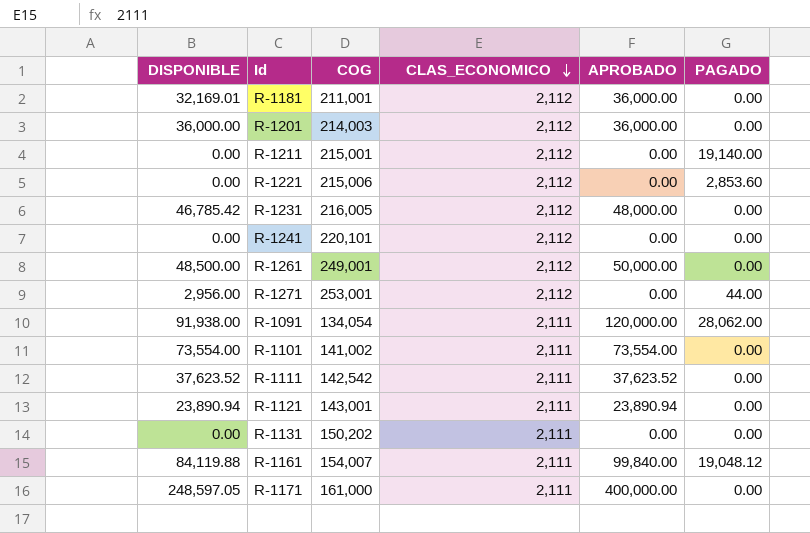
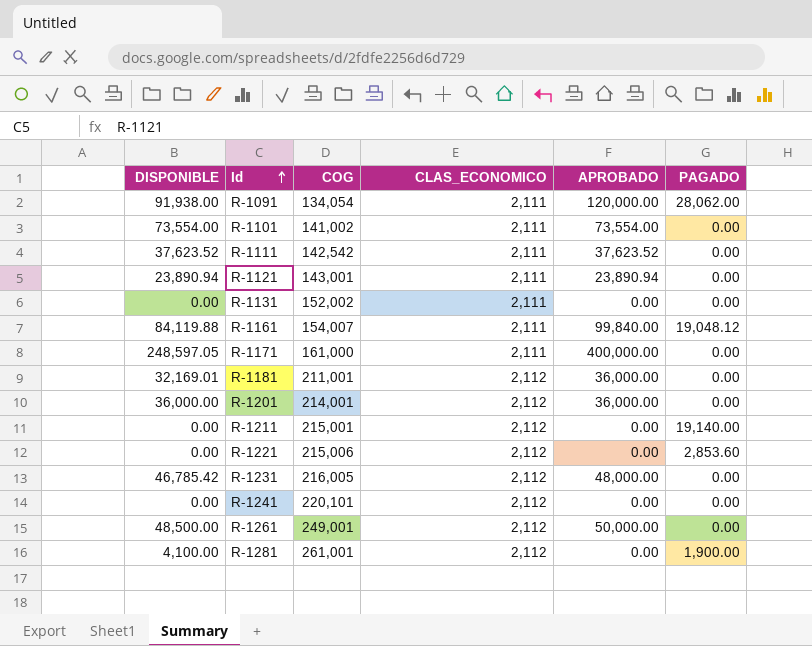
row order: CLAS_ECONOMICO descending -> Id ascending
row R-1271: 2,956.00 | 253,001 | 2,112 | 0.00 | 44.00 -> none
R-1131 | COG: 150,202 -> 152,002
R-1201 | COG: 214,003 -> 214,001
row R-1281: none -> 4,100.00 | 261,001 | 2,112 | 0.00 | 1,900.00

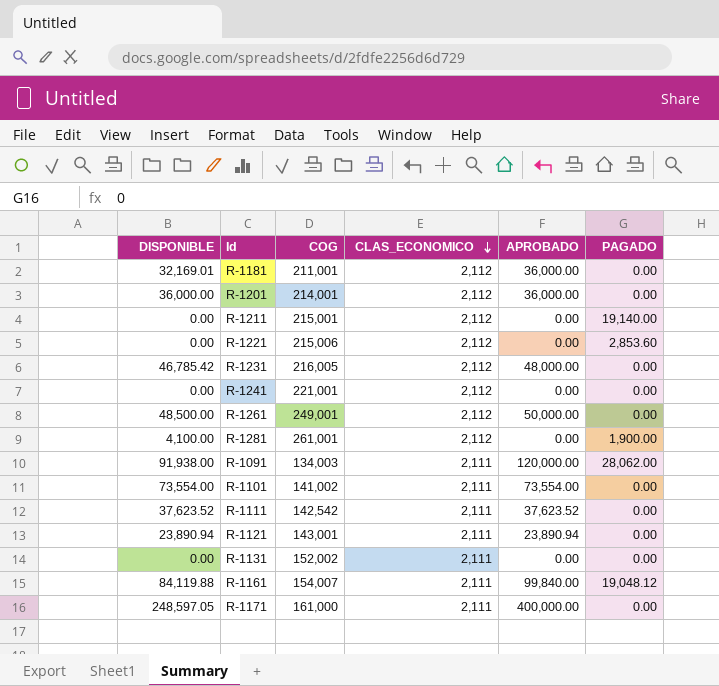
row order: Id ascending -> CLAS_ECONOMICO descending
R-1241 | COG: 220,101 -> 221,001
R-1091 | COG: 134,054 -> 134,003

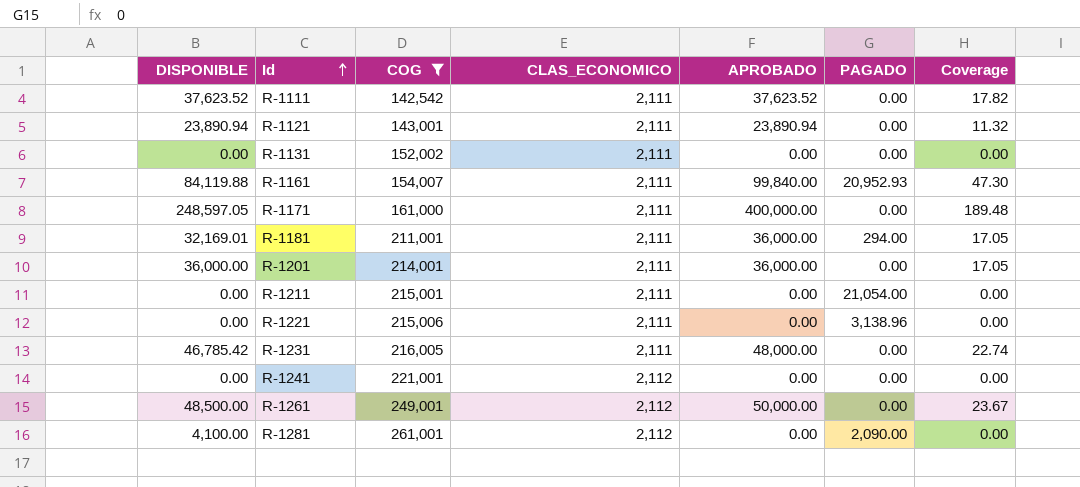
filter: none -> COG >= 142,542
row order: CLAS_ECONOMICO descending -> Id ascending
column Coverage | formula: none -> [APROBADO] / [CLAS_ECONOMICO]
R-1161 | PAGADO: 19,048.12 -> 20,952.93
R-1181 | CLAS_ECONOMICO: 2,112 -> 2,111
R-1181 | PAGADO: 0.00 -> 294.00
R-1201 | CLAS_ECONOMICO: 2,112 -> 2,111
R-1211 | CLAS_ECONOMICO: 2,112 -> 2,111
R-1211 | PAGADO: 19,140.00 -> 21,054.00
R-1221 | CLAS_ECONOMICO: 2,112 -> 2,111
R-1221 | PAGADO: 2,853.60 -> 3,138.96
R-1231 | CLAS_ECONOMICO: 2,112 -> 2,111
R-1281 | PAGADO: 1,900.00 -> 2,090.00

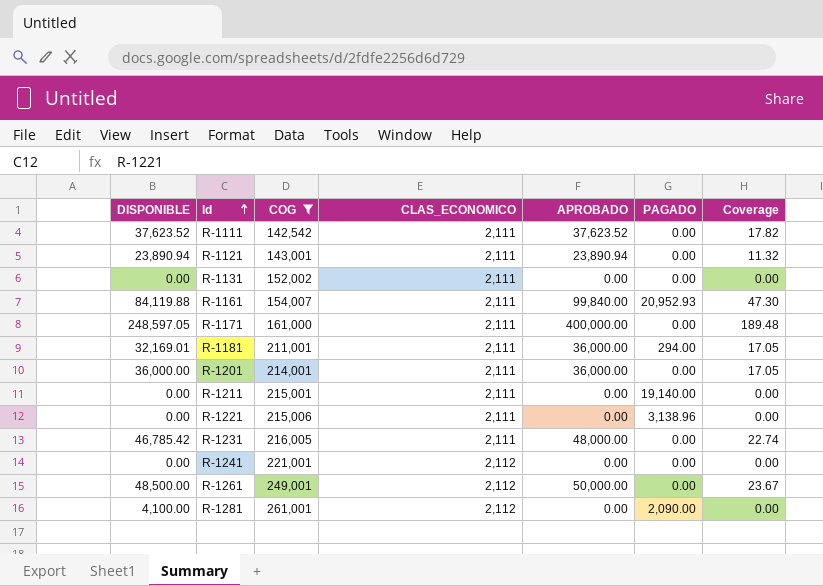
R-1211 | PAGADO: 21,054.00 -> 19,140.00

